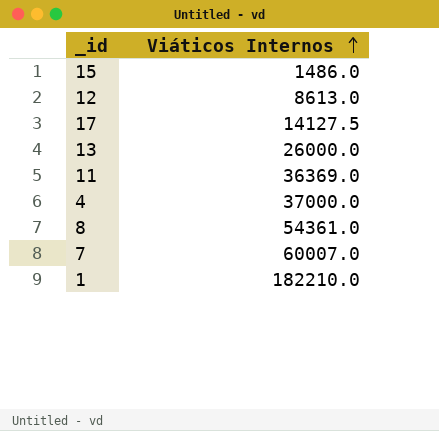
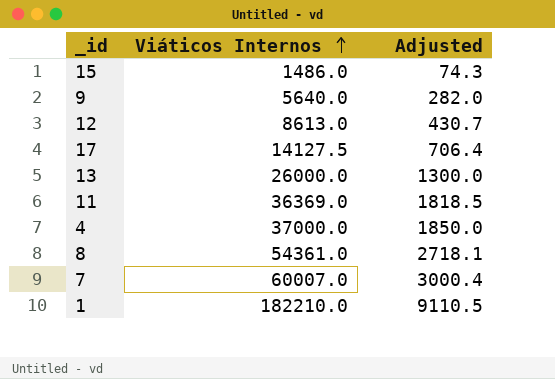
column Adjusted | formula: none -> [Viáticos Internos] * 0.05
row 9: none -> 5640.0 | 282.0

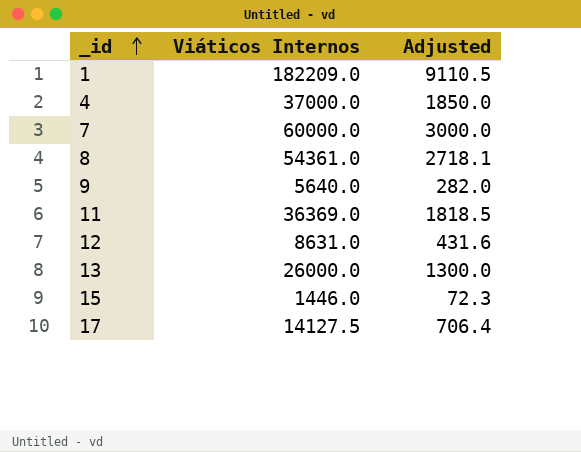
row order: Viáticos Internos ascending -> _id ascending
1 | Viáticos Internos: 182210.0 -> 182209.0
7 | Viáticos Internos: 60007.0 -> 60000.0
7 | Adjusted: 3000.4 -> 3000.0
12 | Viáticos Internos: 8613.0 -> 8631.0
12 | Adjusted: 430.7 -> 431.6
15 | Viáticos Internos: 1486.0 -> 1446.0
15 | Adjusted: 74.3 -> 72.3

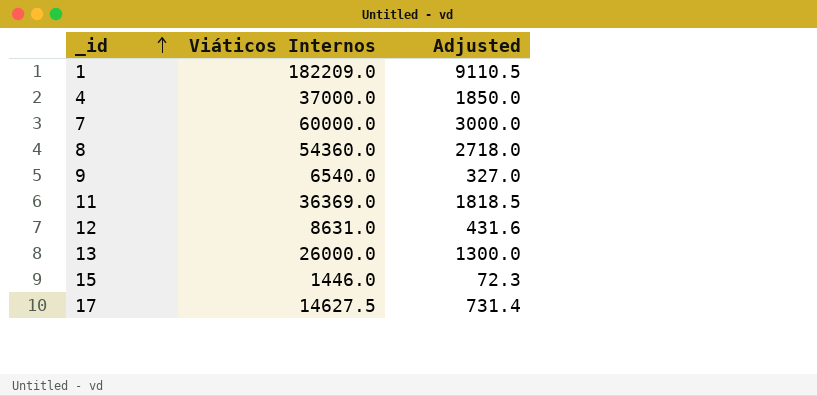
8 | Viáticos Internos: 54361.0 -> 54360.0
8 | Adjusted: 2718.1 -> 2718.0
9 | Viáticos Internos: 5640.0 -> 6540.0
9 | Adjusted: 282.0 -> 327.0
17 | Viáticos Internos: 14127.5 -> 14627.5
17 | Adjusted: 706.4 -> 731.4

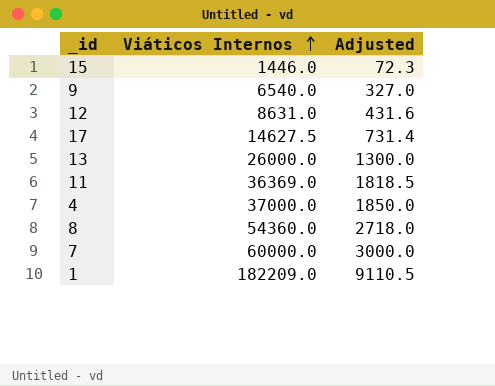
row order: _id ascending -> Viáticos Internos ascending

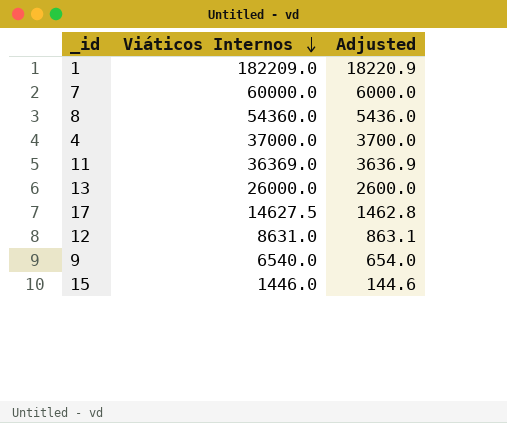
row order: Viáticos Internos ascending -> Viáticos Internos descending
column Adjusted | formula: [Viáticos Internos] * 0.05 -> [Viáticos Internos] * 0.1

